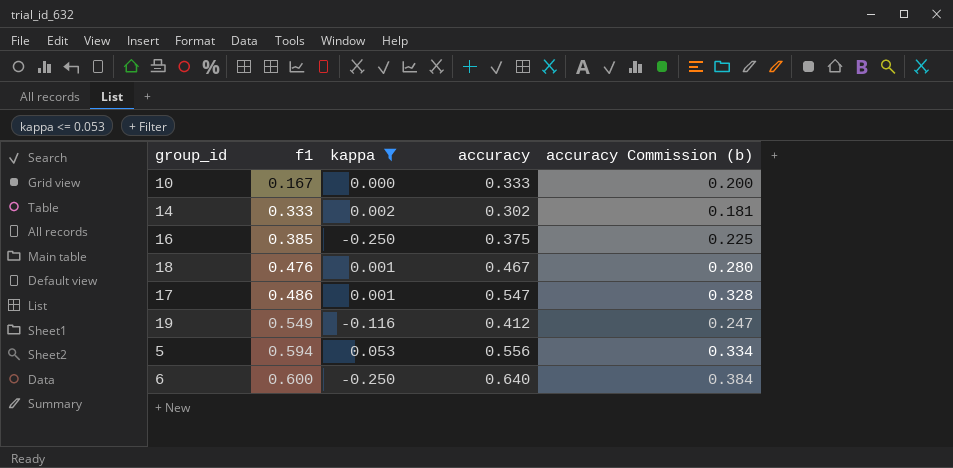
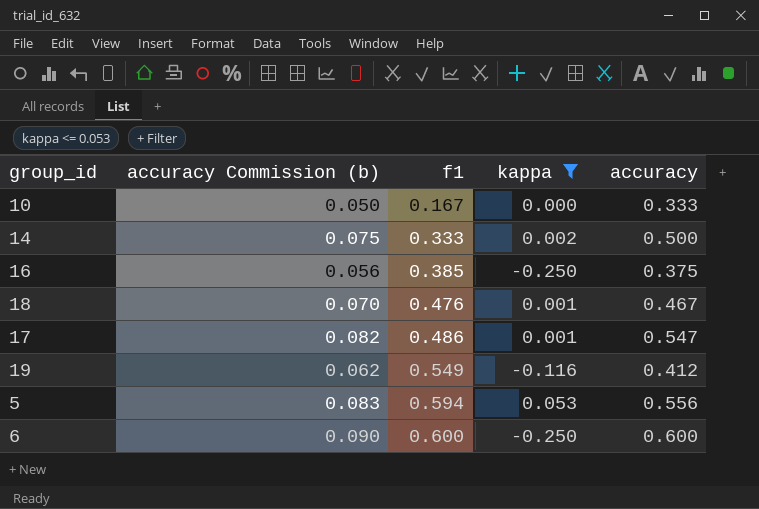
column accuracy Commission (b) | formula: [accuracy] * 0.6 -> [accuracy] * 0.15
column accuracy Commission (b) | position: 5 -> 2
14 | accuracy: 0.302 -> 0.500
6 | accuracy: 0.640 -> 0.600

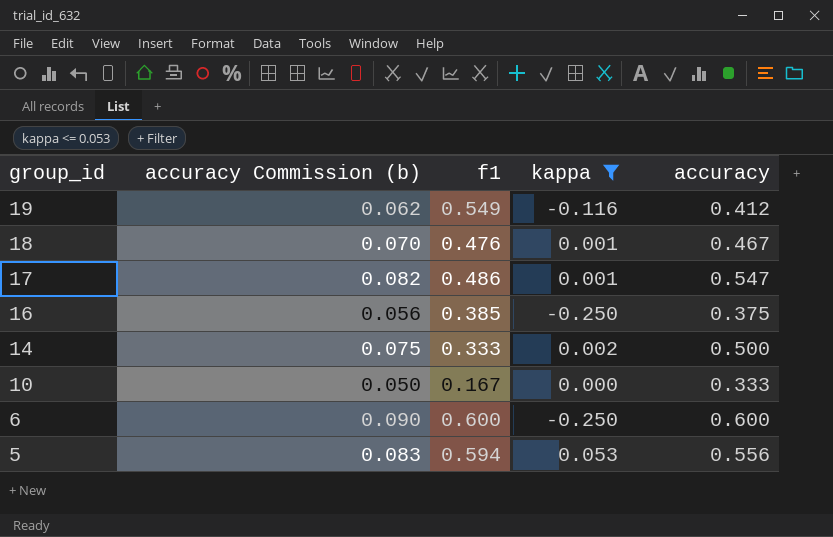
row order: f1 ascending -> group_id descending

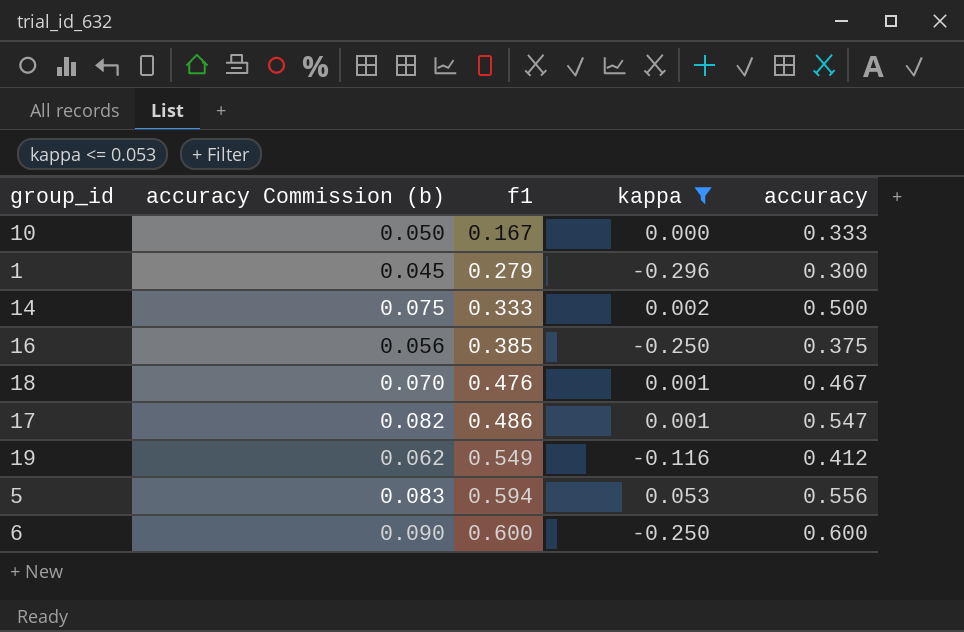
row order: group_id descending -> f1 ascending
row 1: none -> 0.045 | 0.279 | -0.296 | 0.300

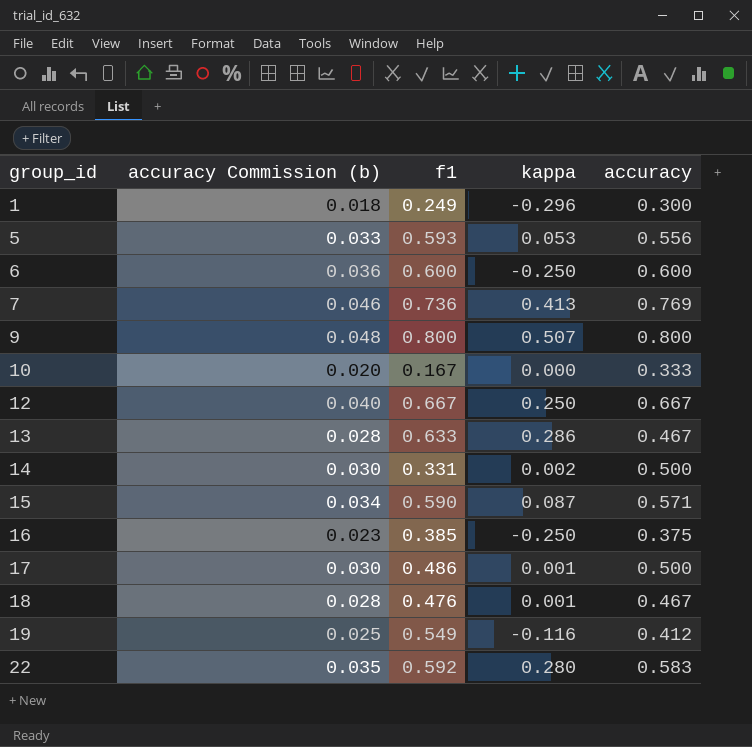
filter: kappa <= 0.053 -> none
row order: f1 ascending -> group_id ascending
column accuracy Commission (b) | formula: [accuracy] * 0.15 -> [accuracy] * 0.06
1 | f1: 0.279 -> 0.249
5 | f1: 0.594 -> 0.593
14 | f1: 0.333 -> 0.331
17 | accuracy: 0.547 -> 0.500

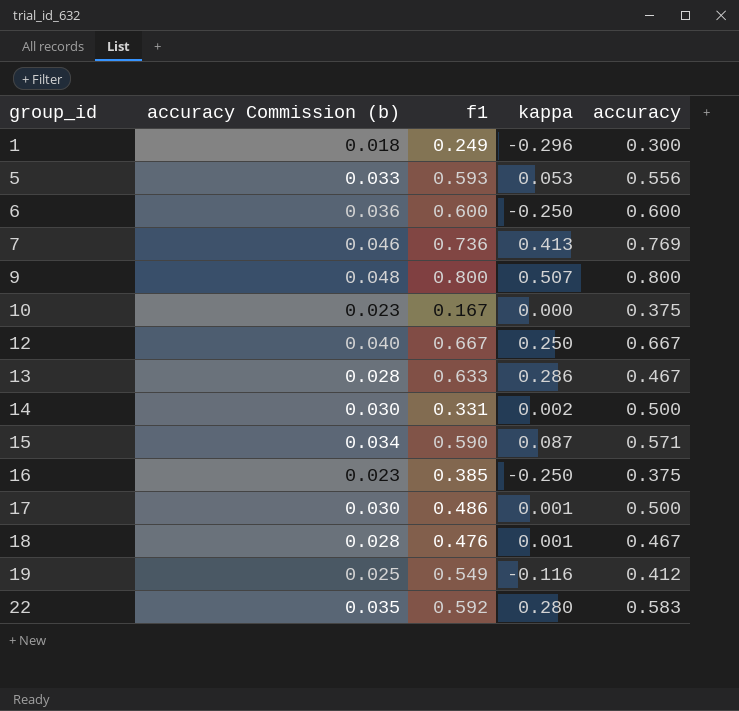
10 | accuracy Commission (b): 0.020 -> 0.023
10 | accuracy: 0.333 -> 0.375

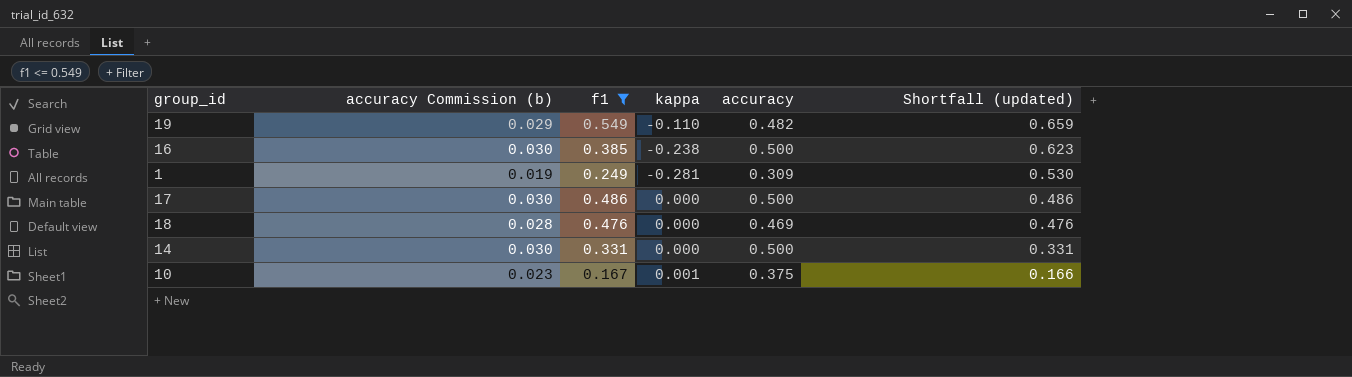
filter: none -> f1 <= 0.549
row order: group_id ascending -> Shortfall (updated) descending
column Shortfall (updated) | formula: none -> [f1] - [kappa]
19 | accuracy Commission (b): 0.025 -> 0.029
19 | kappa: -0.116 -> -0.110
19 | accuracy: 0.412 -> 0.482
16 | accuracy Commission (b): 0.023 -> 0.030
16 | kappa: -0.250 -> -0.238
16 | accuracy: 0.375 -> 0.500
1 | accuracy Commission (b): 0.018 -> 0.019
1 | kappa: -0.296 -> -0.281
1 | accuracy: 0.300 -> 0.309
17 | kappa: 0.001 -> 0.000
18 | kappa: 0.001 -> 0.000
18 | accuracy: 0.467 -> 0.469
14 | kappa: 0.002 -> 0.000
10 | kappa: 0.000 -> 0.001

